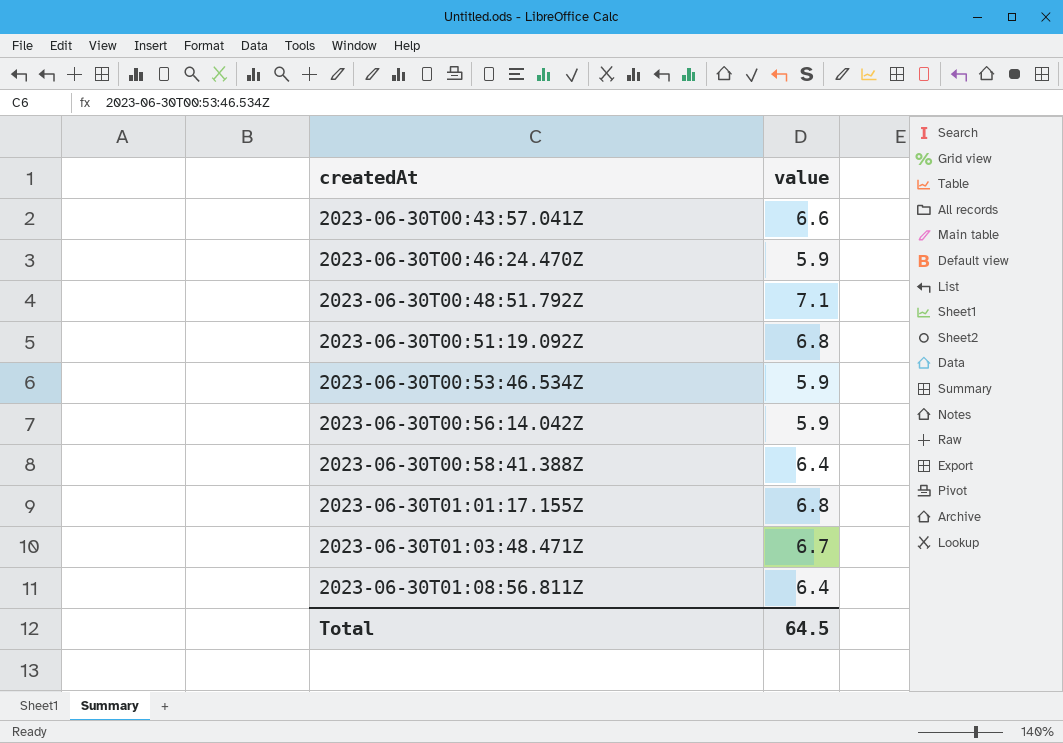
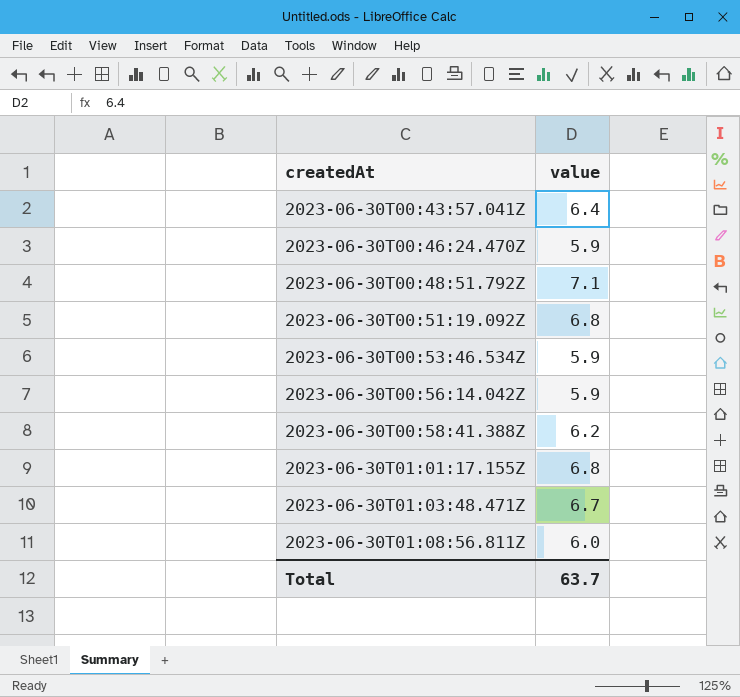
2023-06-30T00:43:57.041Z | value: 6.6 -> 6.4
2023-06-30T00:58:41.388Z | value: 6.4 -> 6.2
2023-06-30T01:08:56.811Z | value: 6.4 -> 6.0
Total | value: 64.5 -> 63.7

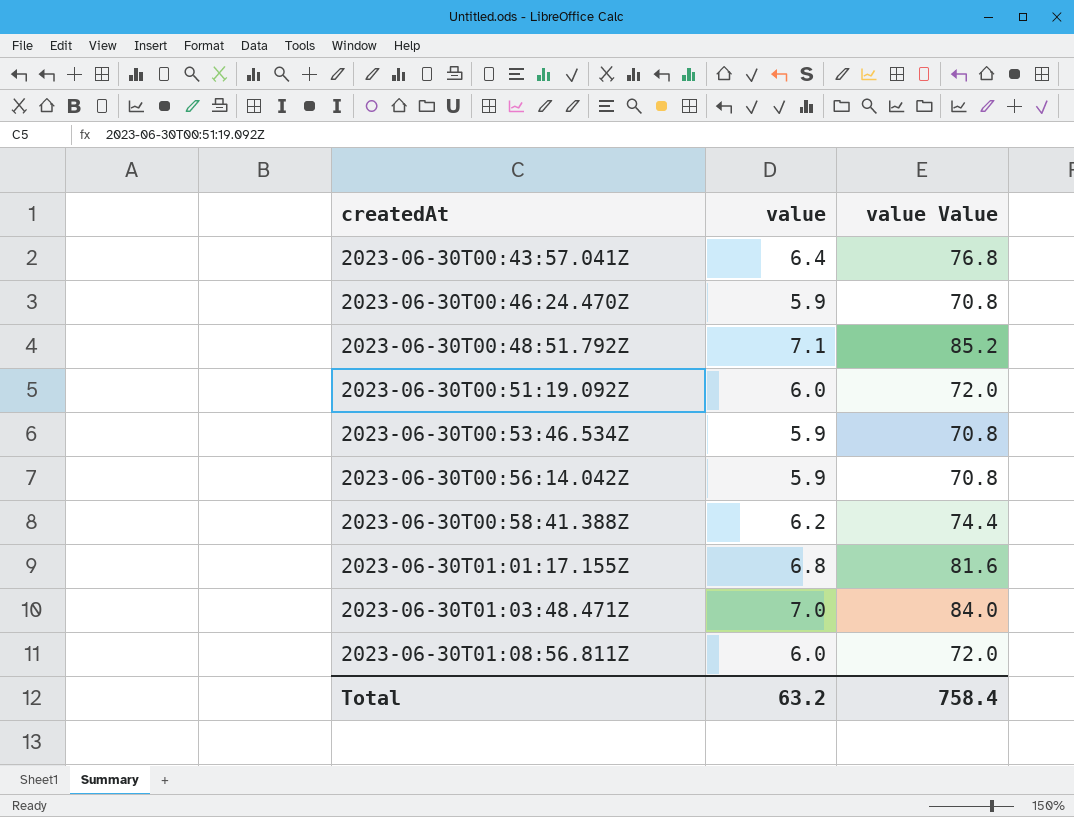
column value Value | formula: none -> [value] * 12
2023-06-30T00:51:19.092Z | value: 6.8 -> 6.0
2023-06-30T01:03:48.471Z | value: 6.7 -> 7.0
Total | value: 63.7 -> 63.2

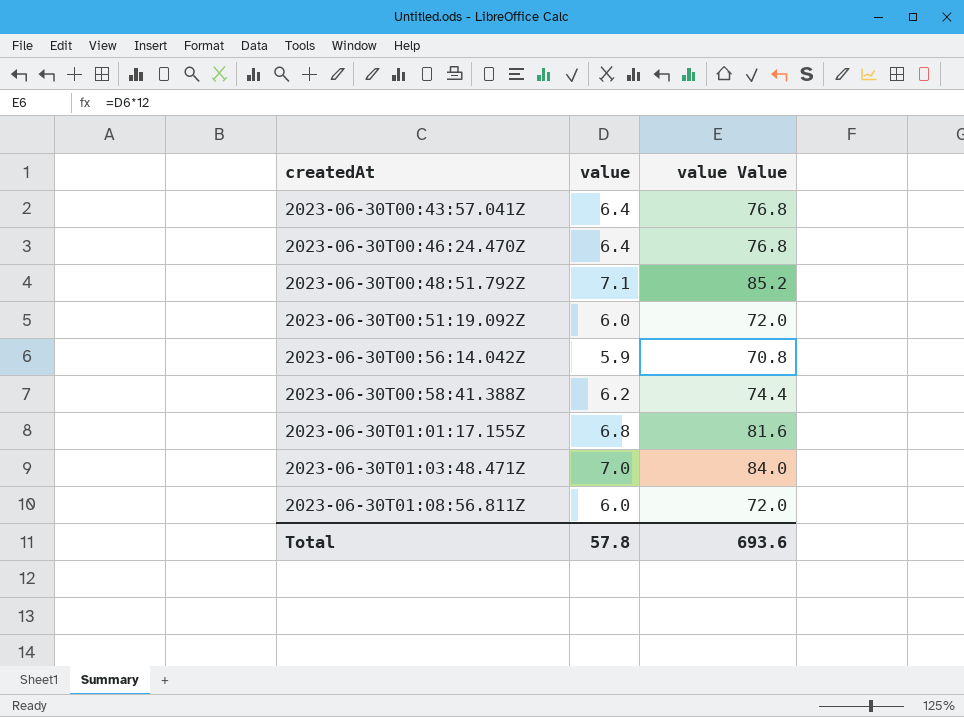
row 2023-06-30T00:53:46.534Z: 5.9 | 70.8 -> none
2023-06-30T00:46:24.470Z | value: 5.9 -> 6.4
2023-06-30T00:46:24.470Z | value Value: 70.8 -> 76.8
Total | value: 63.2 -> 57.8
Total | value Value: 758.4 -> 693.6

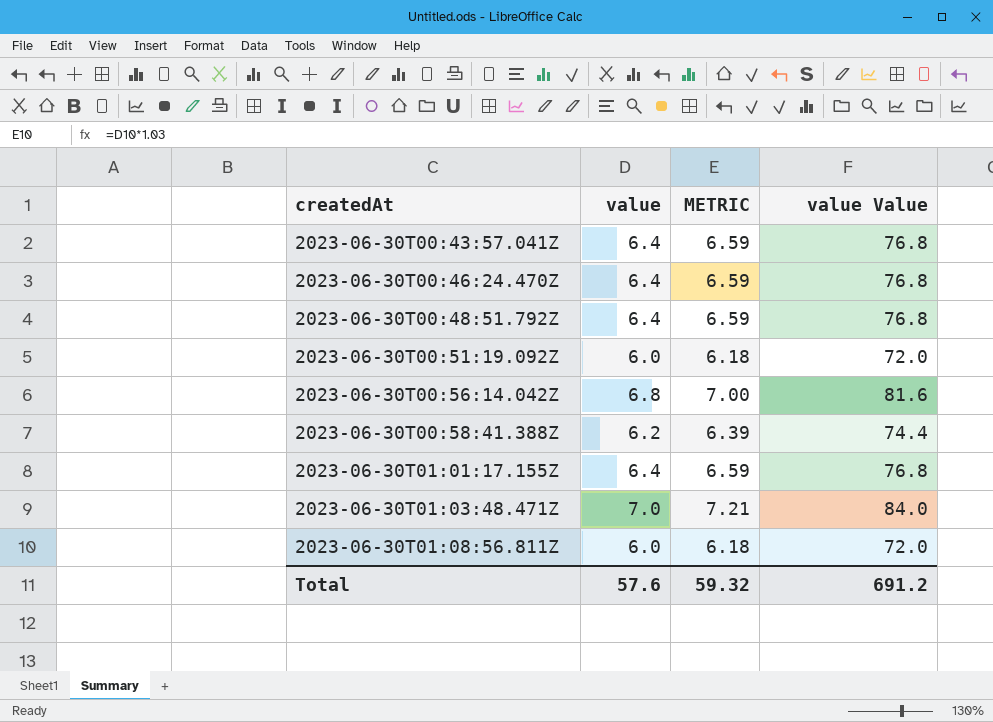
column METRIC | formula: none -> [value] * 1.03
2023-06-30T00:48:51.792Z | value: 7.1 -> 6.4
2023-06-30T00:48:51.792Z | value Value: 85.2 -> 76.8
2023-06-30T00:56:14.042Z | value: 5.9 -> 6.8
2023-06-30T00:56:14.042Z | value Value: 70.8 -> 81.6
2023-06-30T01:01:17.155Z | value: 6.8 -> 6.4
2023-06-30T01:01:17.155Z | value Value: 81.6 -> 76.8
Total | value: 57.8 -> 57.6
Total | value Value: 693.6 -> 691.2

